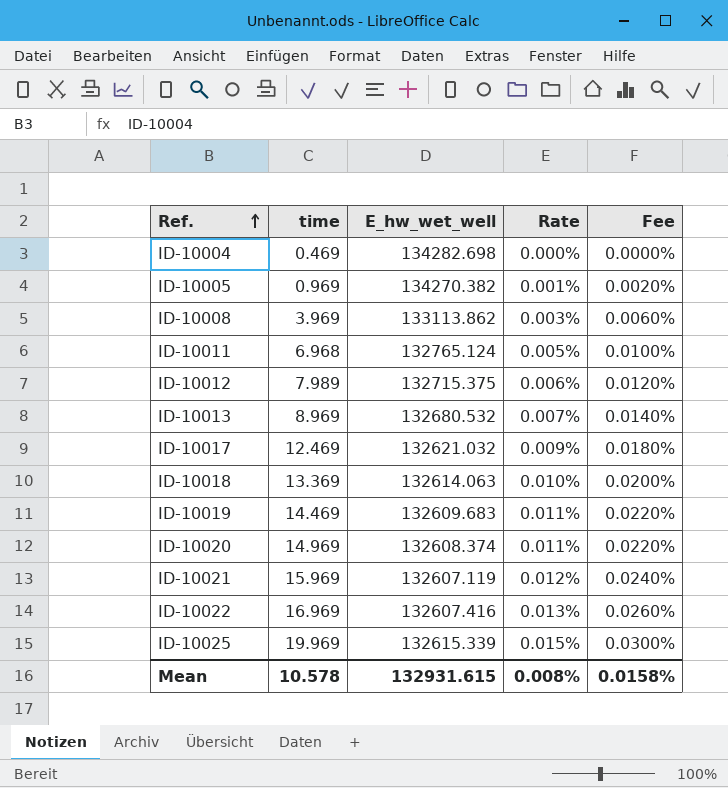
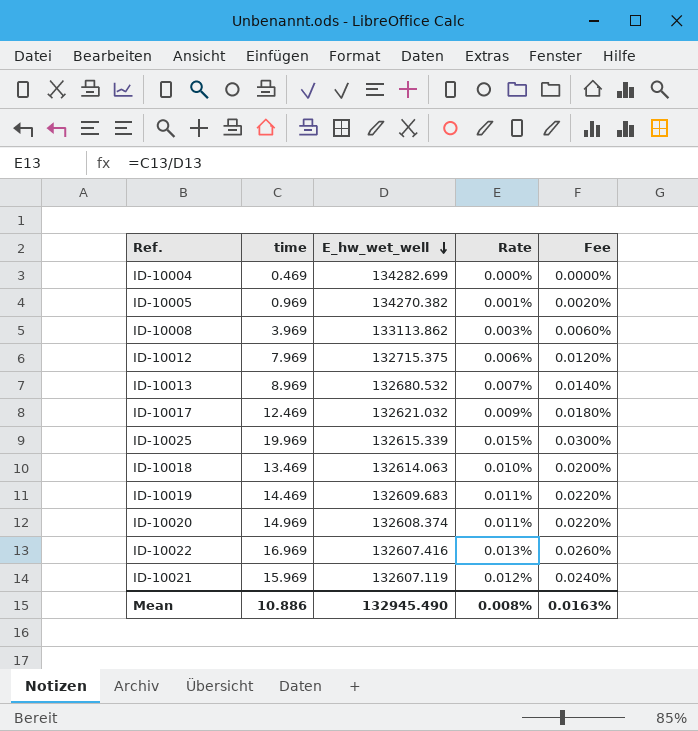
row order: Ref. ascending -> E_hw_wet_well descending
row ID-10011: 6.968 | 132765.124 | 0.005% | 0.0100% -> none
ID-10004 | E_hw_wet_well: 134282.698 -> 134282.699
ID-10012 | time: 7.989 -> 7.969
ID-10018 | time: 13.369 -> 13.469
Mean | time: 10.578 -> 10.886
Mean | E_hw_wet_well: 132931.615 -> 132945.490
Mean | Fee: 0.0158% -> 0.0163%

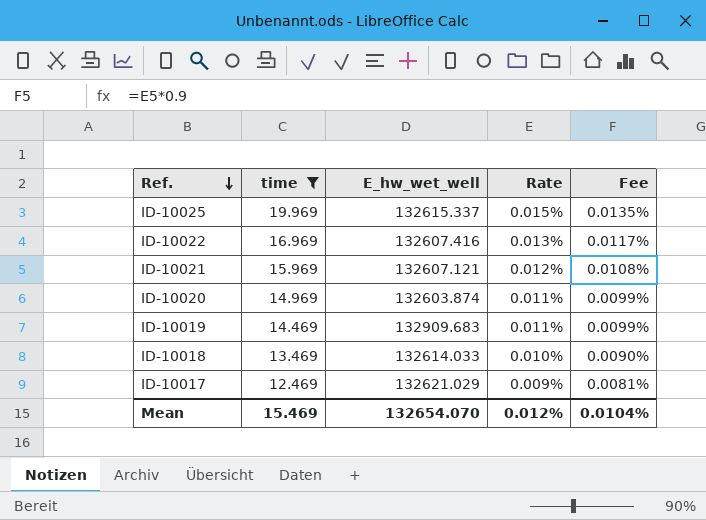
filter: none -> time >= 12.469
row order: E_hw_wet_well descending -> Ref. descending
column Fee | formula: [Rate] * 2 -> [Rate] * 0.9
ID-10025 | E_hw_wet_well: 132615.339 -> 132615.337
ID-10021 | E_hw_wet_well: 132607.119 -> 132607.121
ID-10020 | E_hw_wet_well: 132608.374 -> 132603.874
ID-10019 | E_hw_wet_well: 132609.683 -> 132909.683
ID-10018 | E_hw_wet_well: 132614.063 -> 132614.033
ID-10017 | E_hw_wet_well: 132621.032 -> 132621.029
Mean | time: 10.886 -> 15.469
Mean | E_hw_wet_well: 132945.490 -> 132654.070
Mean | Rate: 0.008% -> 0.012%
Mean | Fee: 0.0163% -> 0.0104%

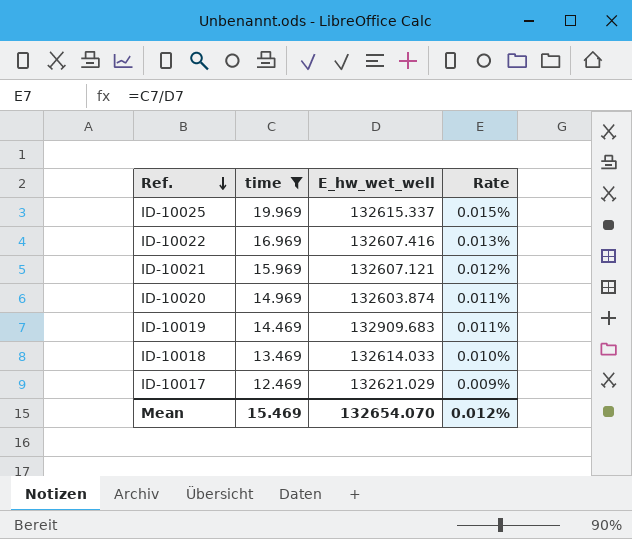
column Fee | formula: [Rate] * 0.9 -> none

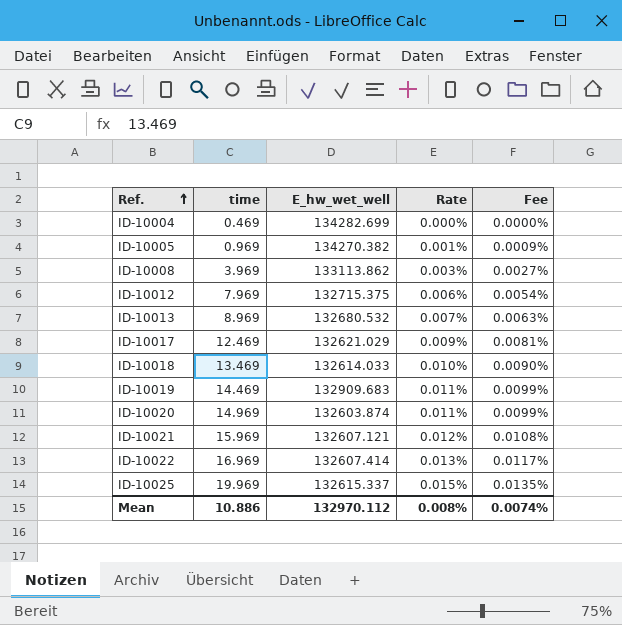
filter: time >= 12.469 -> none
row order: Ref. descending -> Ref. ascending
column Fee | formula: none -> [Rate] * 0.9
ID-10022 | E_hw_wet_well: 132607.416 -> 132607.414
Mean | time: 15.469 -> 10.886
Mean | E_hw_wet_well: 132654.070 -> 132970.112
Mean | Rate: 0.012% -> 0.008%

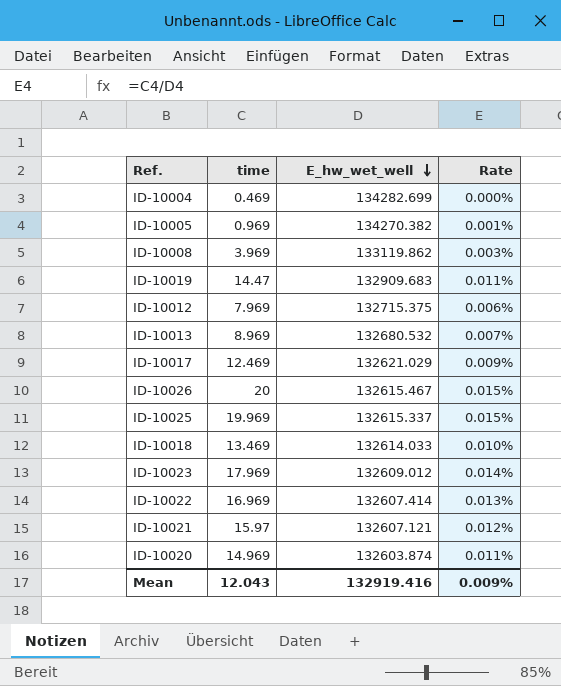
row order: Ref. ascending -> E_hw_wet_well descending
column Fee | formula: [Rate] * 0.9 -> none
ID-10008 | E_hw_wet_well: 133113.862 -> 133119.862
ID-10019 | time: 14.469 -> 14.47
row ID-10026: none -> 20 | 132615.467 | 0.015%
row ID-10023: none -> 17.969 | 132609.012 | 0.014%
ID-10021 | time: 15.969 -> 15.97
Mean | time: 10.886 -> 12.043
Mean | E_hw_wet_well: 132970.112 -> 132919.416
Mean | Rate: 0.008% -> 0.009%

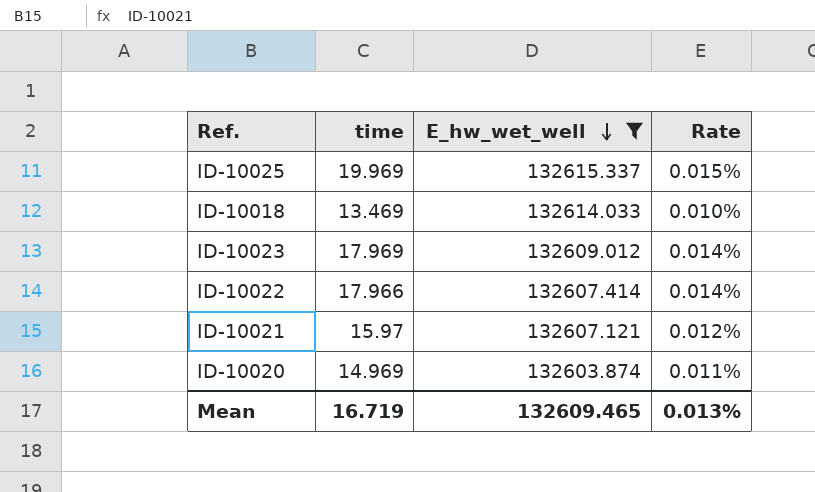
filter: none -> E_hw_wet_well <= 132615.337
ID-10022 | time: 16.969 -> 17.966
ID-10022 | Rate: 0.013% -> 0.014%
Mean | time: 12.043 -> 16.719
Mean | E_hw_wet_well: 132919.416 -> 132609.465
Mean | Rate: 0.009% -> 0.013%

